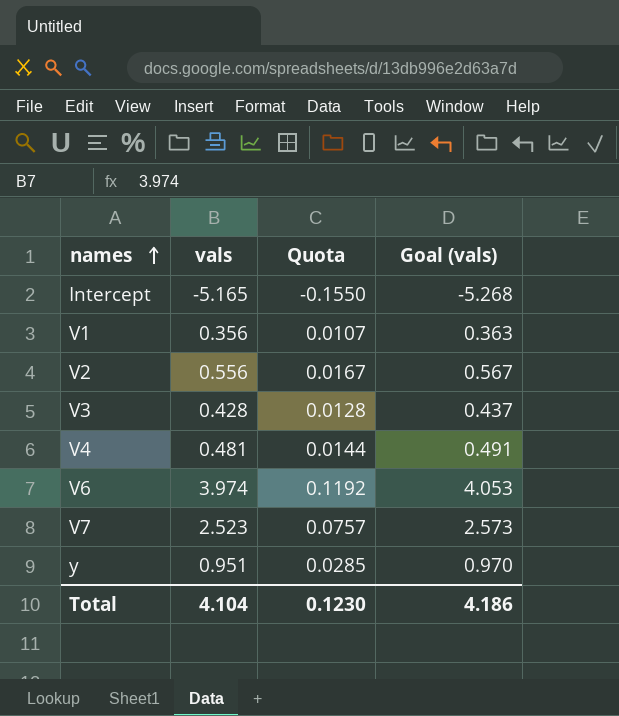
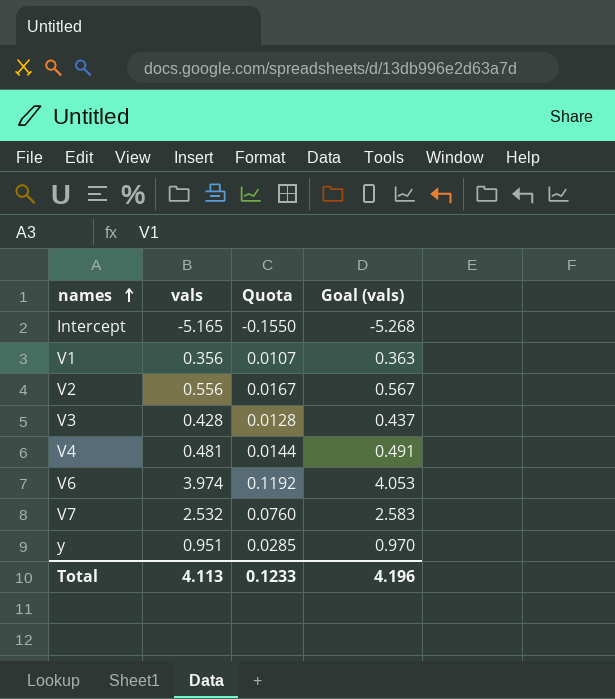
V7 | vals: 2.523 -> 2.532
V7 | Quota: 0.0757 -> 0.0760
V7 | Goal (vals): 2.573 -> 2.583
Total | vals: 4.104 -> 4.113
Total | Quota: 0.1230 -> 0.1233
Total | Goal (vals): 4.186 -> 4.196

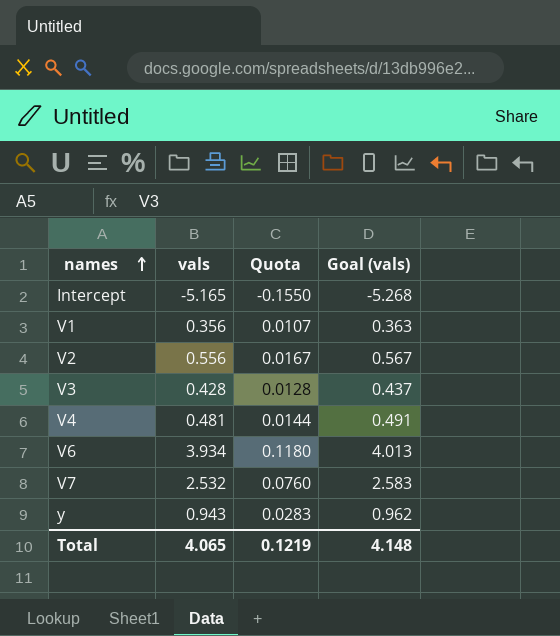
V6 | vals: 3.974 -> 3.934
V6 | Quota: 0.1192 -> 0.1180
V6 | Goal (vals): 4.053 -> 4.013
y | vals: 0.951 -> 0.943
y | Quota: 0.0285 -> 0.0283
y | Goal (vals): 0.970 -> 0.962
Total | vals: 4.113 -> 4.065
Total | Quota: 0.1233 -> 0.1219
Total | Goal (vals): 4.196 -> 4.148

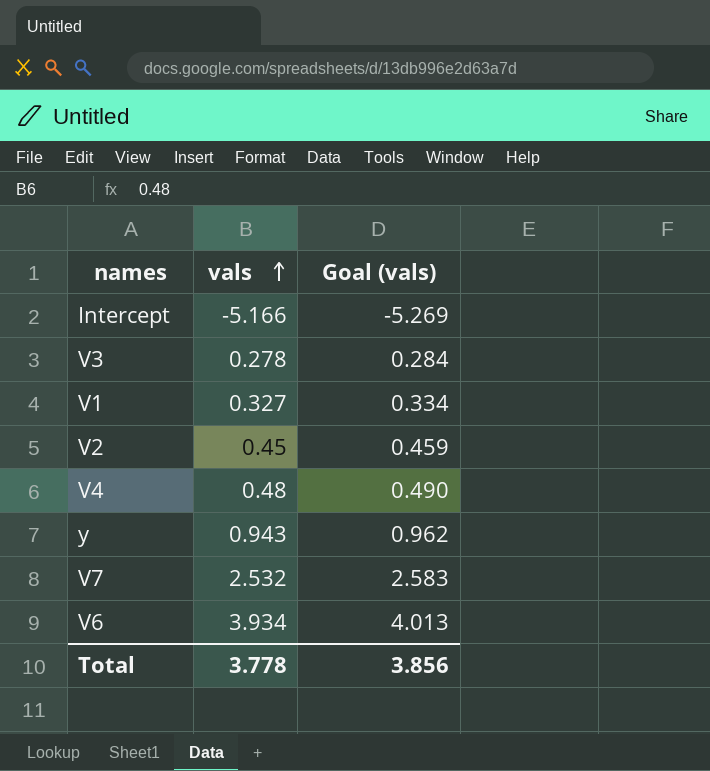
row order: names ascending -> vals ascending
column Quota | formula: [vals] * 0.03 -> none
Intercept | vals: -5.165 -> -5.166
Intercept | Goal (vals): -5.268 -> -5.269
V3 | vals: 0.428 -> 0.278
V3 | Goal (vals): 0.437 -> 0.284
V1 | vals: 0.356 -> 0.327
V1 | Goal (vals): 0.363 -> 0.334
V2 | vals: 0.556 -> 0.45
V2 | Goal (vals): 0.567 -> 0.459
V4 | vals: 0.481 -> 0.48
V4 | Goal (vals): 0.491 -> 0.490
Total | vals: 4.065 -> 3.778
Total | Goal (vals): 4.148 -> 3.856

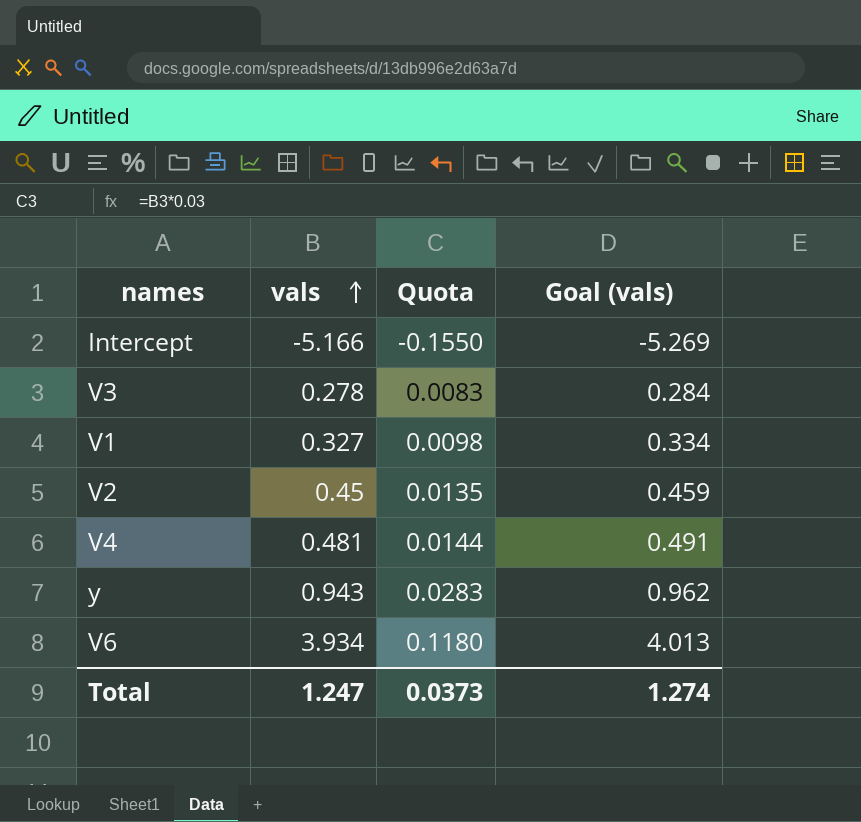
column Quota | formula: none -> [vals] * 0.03
row V7: 2.532 | 2.583 -> none
V4 | vals: 0.48 -> 0.481
V4 | Goal (vals): 0.490 -> 0.491
Total | vals: 3.778 -> 1.247
Total | Goal (vals): 3.856 -> 1.274

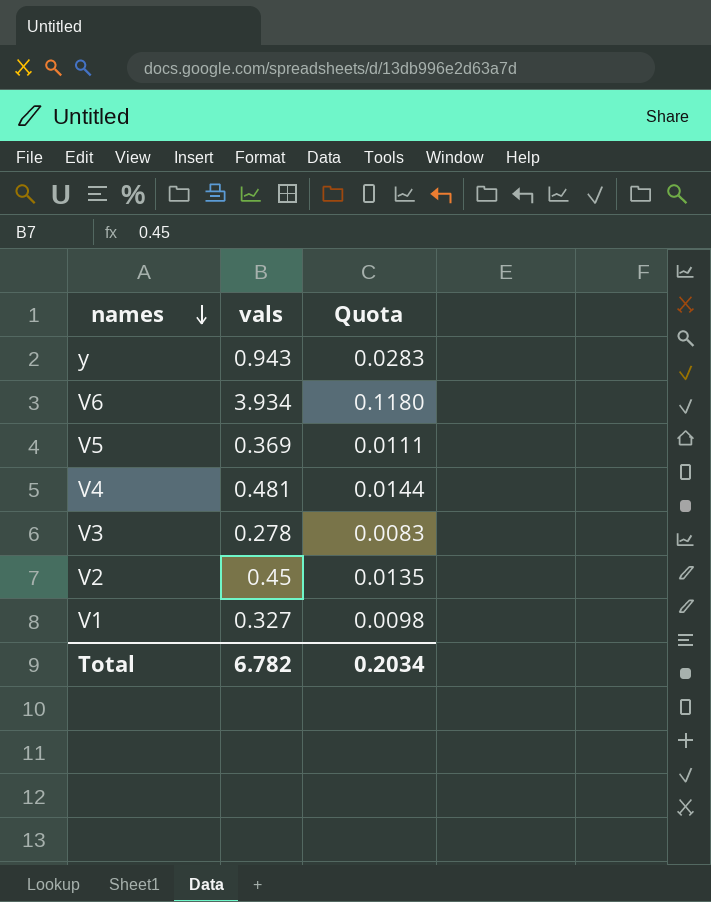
row order: vals ascending -> names descending
column Goal (vals) | formula: [vals] * 1.02 -> none
row Intercept: -5.166 | -0.1550 | -5.269 -> none
row V5: none -> 0.369 | 0.0111
Total | vals: 1.247 -> 6.782
Total | Quota: 0.0373 -> 0.2034

